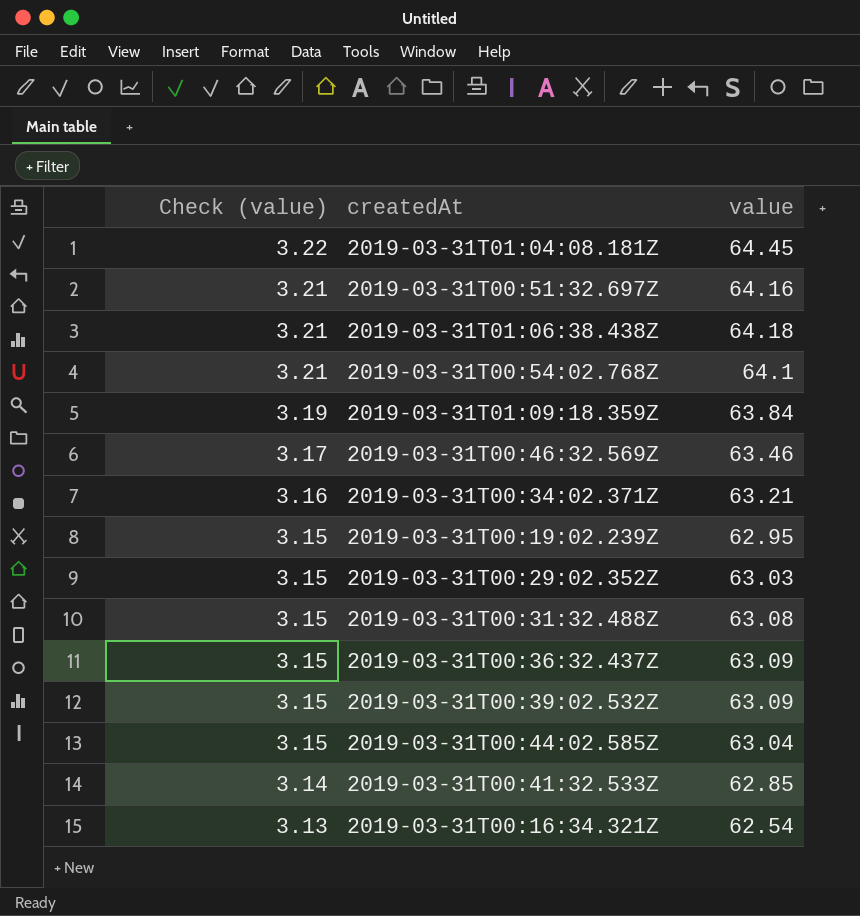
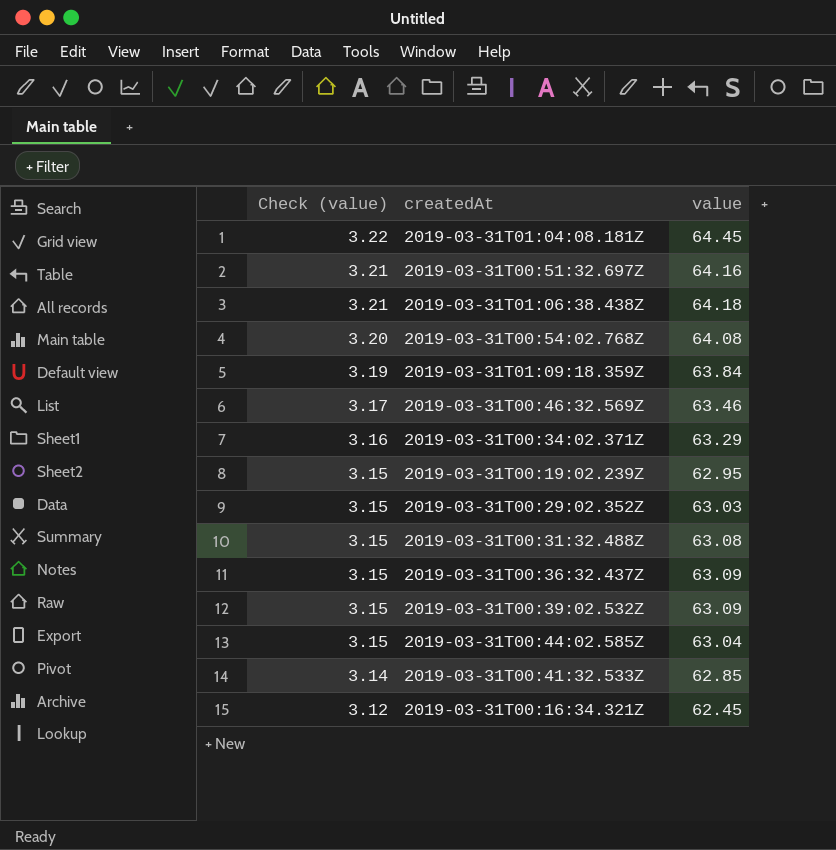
2019-03-31T00:54:02.768Z | Check (value): 3.21 -> 3.20
2019-03-31T00:54:02.768Z | value: 64.1 -> 64.08
2019-03-31T00:34:02.371Z | value: 63.21 -> 63.29
2019-03-31T00:16:34.321Z | Check (value): 3.13 -> 3.12
2019-03-31T00:16:34.321Z | value: 62.54 -> 62.45

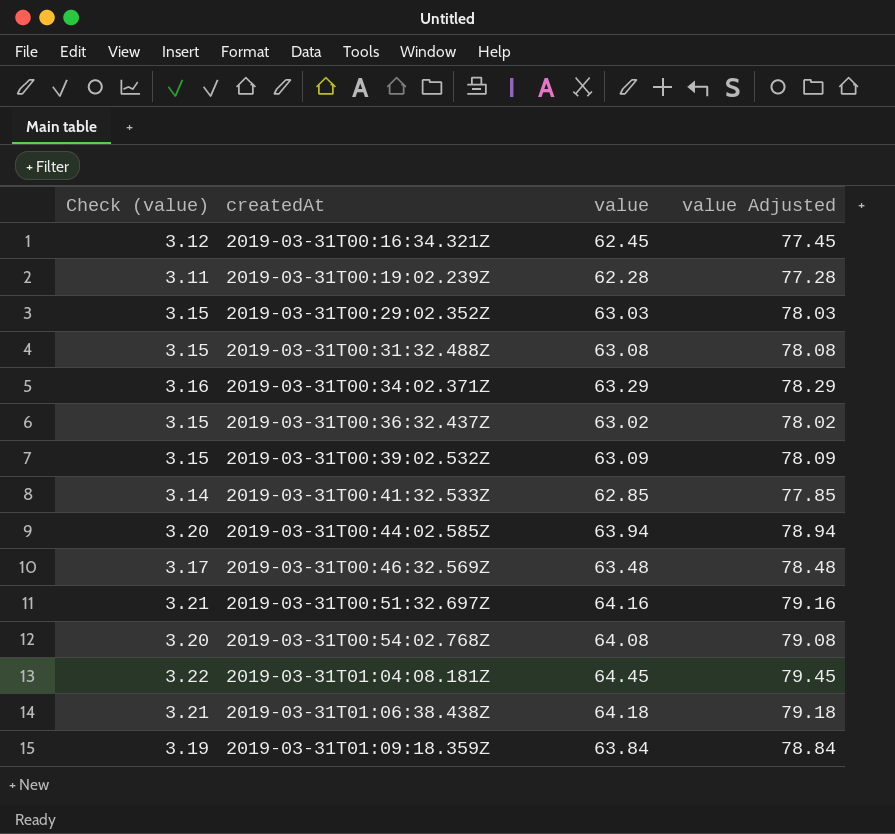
row order: Check (value) descending -> createdAt ascending
column value Adjusted | formula: none -> [value] + 15
2019-03-31T00:19:02.239Z | Check (value): 3.15 -> 3.11
2019-03-31T00:19:02.239Z | value: 62.95 -> 62.28
2019-03-31T00:36:32.437Z | value: 63.09 -> 63.02
2019-03-31T00:44:02.585Z | Check (value): 3.15 -> 3.20
2019-03-31T00:44:02.585Z | value: 63.04 -> 63.94
2019-03-31T00:46:32.569Z | value: 63.46 -> 63.48

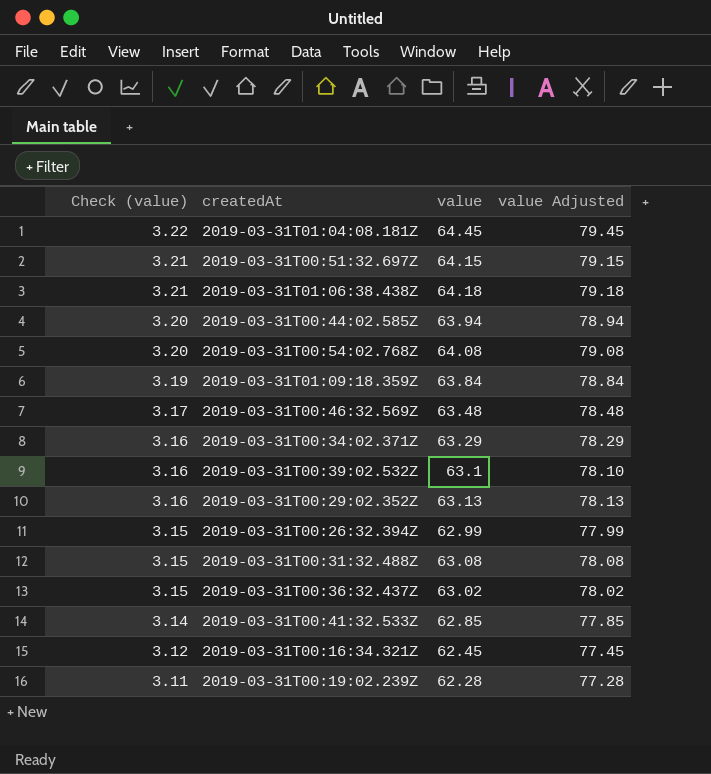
row order: createdAt ascending -> Check (value) descending
2019-03-31T00:51:32.697Z | value: 64.16 -> 64.15
2019-03-31T00:51:32.697Z | value Adjusted: 79.16 -> 79.15
2019-03-31T00:39:02.532Z | Check (value): 3.15 -> 3.16
2019-03-31T00:39:02.532Z | value: 63.09 -> 63.1
2019-03-31T00:39:02.532Z | value Adjusted: 78.09 -> 78.10
2019-03-31T00:29:02.352Z | Check (value): 3.15 -> 3.16
2019-03-31T00:29:02.352Z | value: 63.03 -> 63.13
2019-03-31T00:29:02.352Z | value Adjusted: 78.03 -> 78.13
row 2019-03-31T00:26:32.394Z: none -> 3.15 | 62.99 | 77.99

